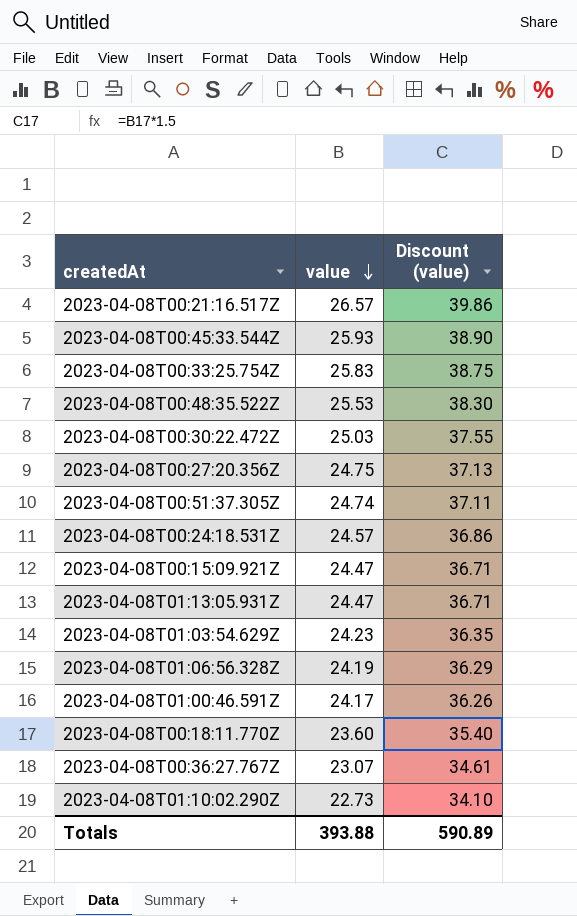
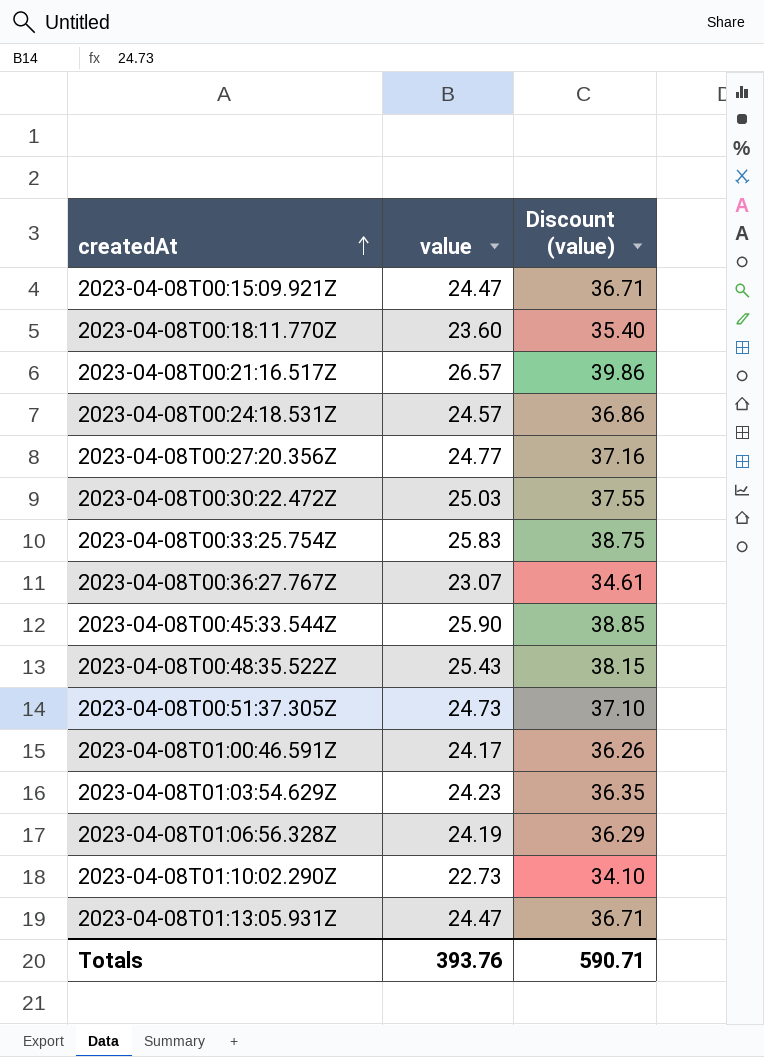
row order: value descending -> createdAt ascending
2023-04-08T00:27:20.356Z | value: 24.75 -> 24.77
2023-04-08T00:27:20.356Z | Discount (value): 37.13 -> 37.16
2023-04-08T00:45:33.544Z | value: 25.93 -> 25.90
2023-04-08T00:45:33.544Z | Discount (value): 38.90 -> 38.85
2023-04-08T00:48:35.522Z | value: 25.53 -> 25.43
2023-04-08T00:48:35.522Z | Discount (value): 38.30 -> 38.15
2023-04-08T00:51:37.305Z | value: 24.74 -> 24.73
2023-04-08T00:51:37.305Z | Discount (value): 37.11 -> 37.10
Totals | value: 393.88 -> 393.76
Totals | Discount (value): 590.89 -> 590.71

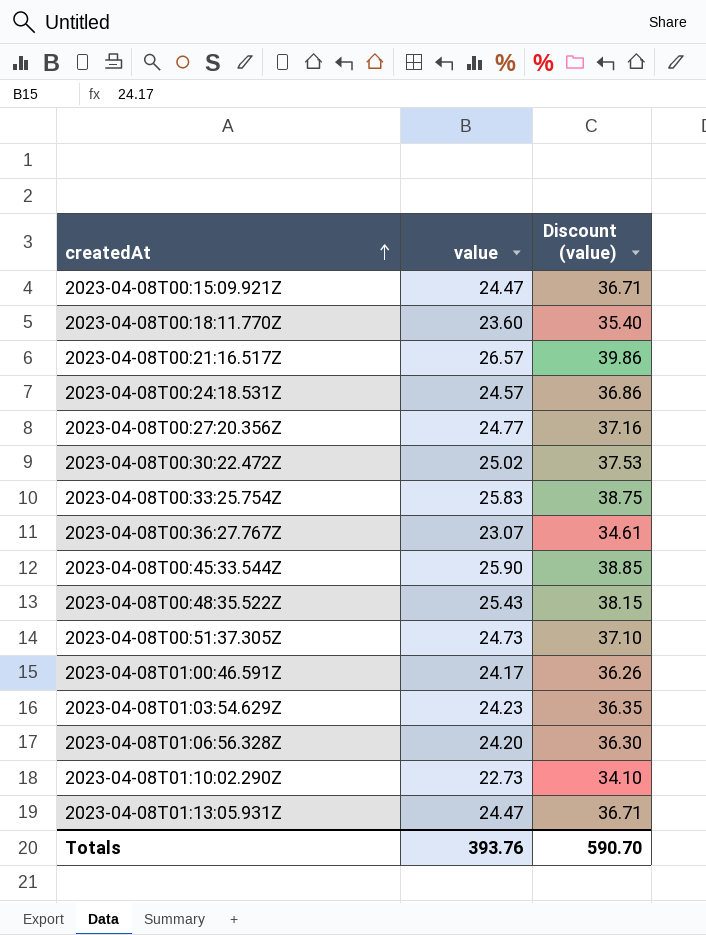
2023-04-08T00:30:22.472Z | value: 25.03 -> 25.02
2023-04-08T00:30:22.472Z | Discount (value): 37.55 -> 37.53
2023-04-08T01:06:56.328Z | value: 24.19 -> 24.20
2023-04-08T01:06:56.328Z | Discount (value): 36.29 -> 36.30
Totals | Discount (value): 590.71 -> 590.70

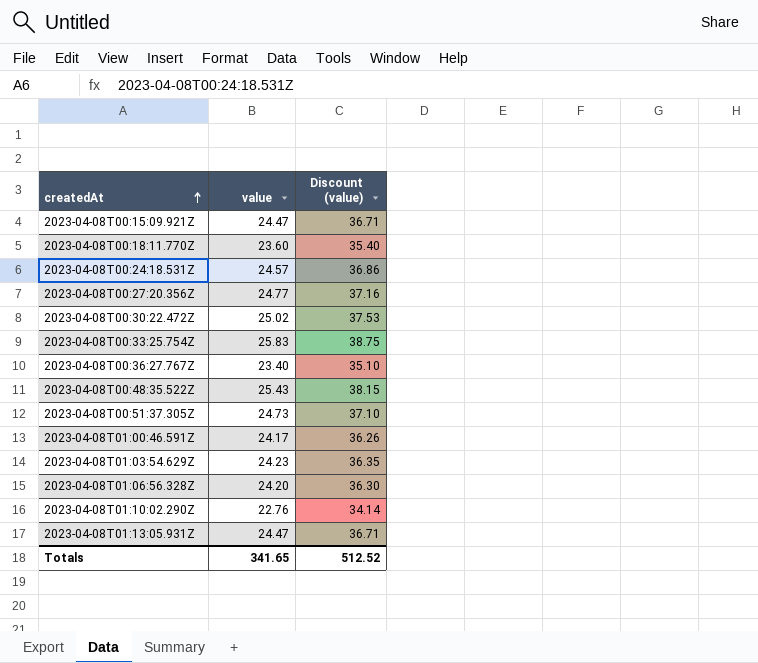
row 2023-04-08T00:21:16.517Z: 26.57 | 39.86 -> none
row 2023-04-08T00:45:33.544Z: 25.90 | 38.85 -> none
2023-04-08T00:36:27.767Z | value: 23.07 -> 23.40
2023-04-08T00:36:27.767Z | Discount (value): 34.61 -> 35.10
2023-04-08T01:10:02.290Z | value: 22.73 -> 22.76
2023-04-08T01:10:02.290Z | Discount (value): 34.10 -> 34.14
Totals | value: 393.76 -> 341.65
Totals | Discount (value): 590.70 -> 512.52

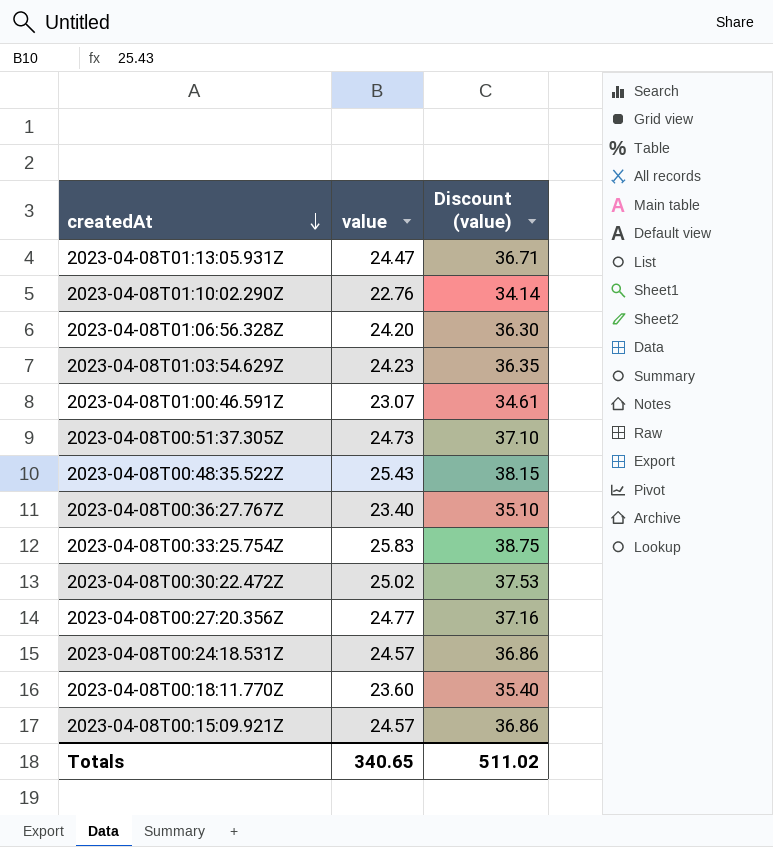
row order: createdAt ascending -> createdAt descending
2023-04-08T01:00:46.591Z | value: 24.17 -> 23.07
2023-04-08T01:00:46.591Z | Discount (value): 36.26 -> 34.61
2023-04-08T00:15:09.921Z | value: 24.47 -> 24.57
2023-04-08T00:15:09.921Z | Discount (value): 36.71 -> 36.86
Totals | value: 341.65 -> 340.65
Totals | Discount (value): 512.52 -> 511.02

